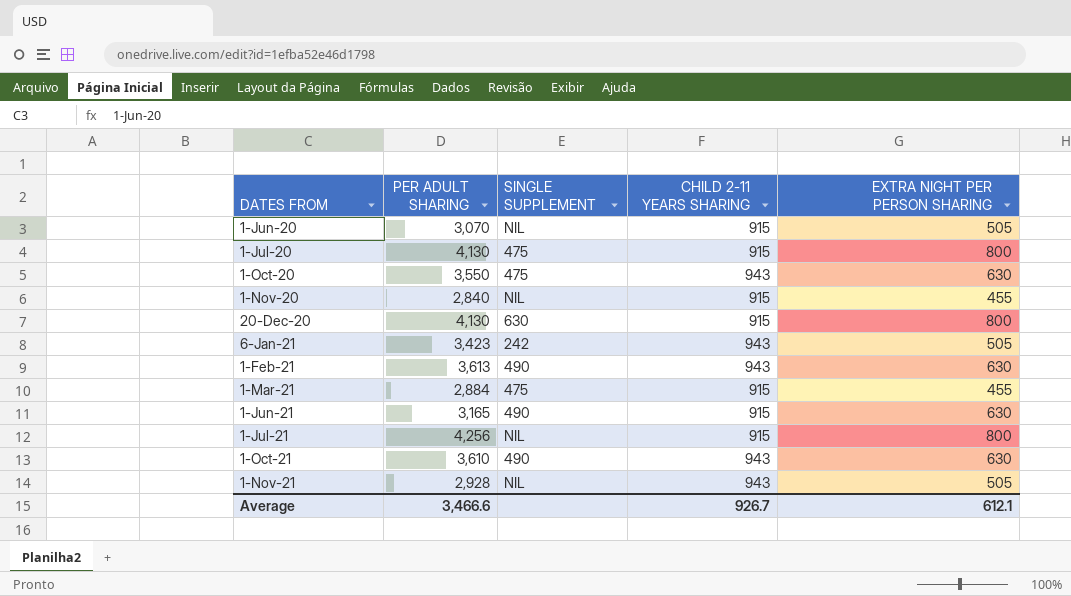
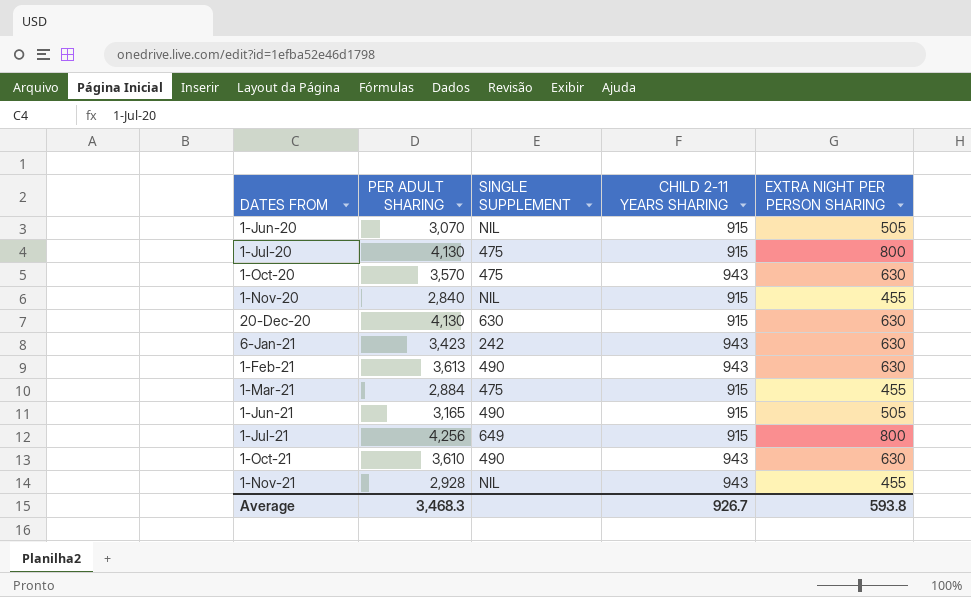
1-Oct-20 | PER ADULT SHARING: 3,550 -> 3,570
20-Dec-20 | EXTRA NIGHT PER PERSON SHARING: 800 -> 630
6-Jan-21 | EXTRA NIGHT PER PERSON SHARING: 505 -> 630
1-Jun-21 | EXTRA NIGHT PER PERSON SHARING: 630 -> 505
1-Jul-21 | SINGLE SUPPLEMENT: NIL -> 649
1-Nov-21 | EXTRA NIGHT PER PERSON SHARING: 505 -> 455
Average | PER ADULT SHARING: 3,466.6 -> 3,468.3
Average | EXTRA NIGHT PER PERSON SHARING: 612.1 -> 593.8

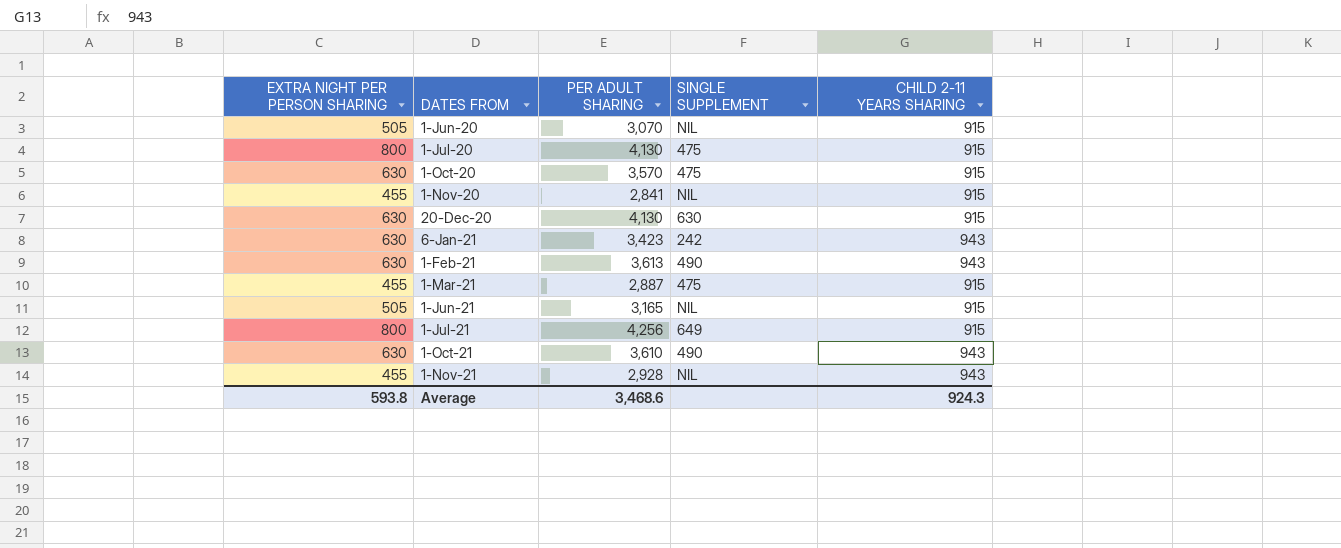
column EXTRA NIGHT PER PERSON SHARING | position: 5 -> 1
1-Oct-20 | CHILD 2-11 YEARS SHARING: 943 -> 915
1-Nov-20 | PER ADULT SHARING: 2,840 -> 2,841
1-Mar-21 | PER ADULT SHARING: 2,884 -> 2,887
1-Jun-21 | SINGLE SUPPLEMENT: 490 -> NIL
Average | PER ADULT SHARING: 3,468.3 -> 3,468.6
Average | CHILD 2-11 YEARS SHARING: 926.7 -> 924.3

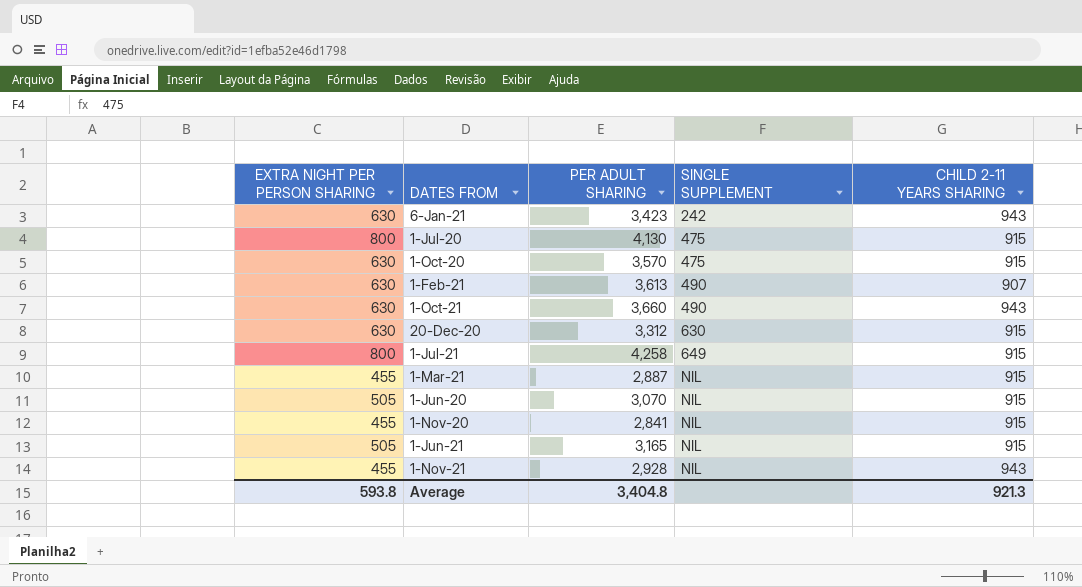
row order: DATES FROM ascending -> SINGLE SUPPLEMENT ascending
1-Feb-21 | CHILD 2-11 YEARS SHARING: 943 -> 907
1-Oct-21 | PER ADULT SHARING: 3,610 -> 3,660
20-Dec-20 | PER ADULT SHARING: 4,130 -> 3,312
1-Jul-21 | PER ADULT SHARING: 4,256 -> 4,258
1-Mar-21 | SINGLE SUPPLEMENT: 475 -> NIL
Average | PER ADULT SHARING: 3,468.6 -> 3,404.8
Average | CHILD 2-11 YEARS SHARING: 924.3 -> 921.3

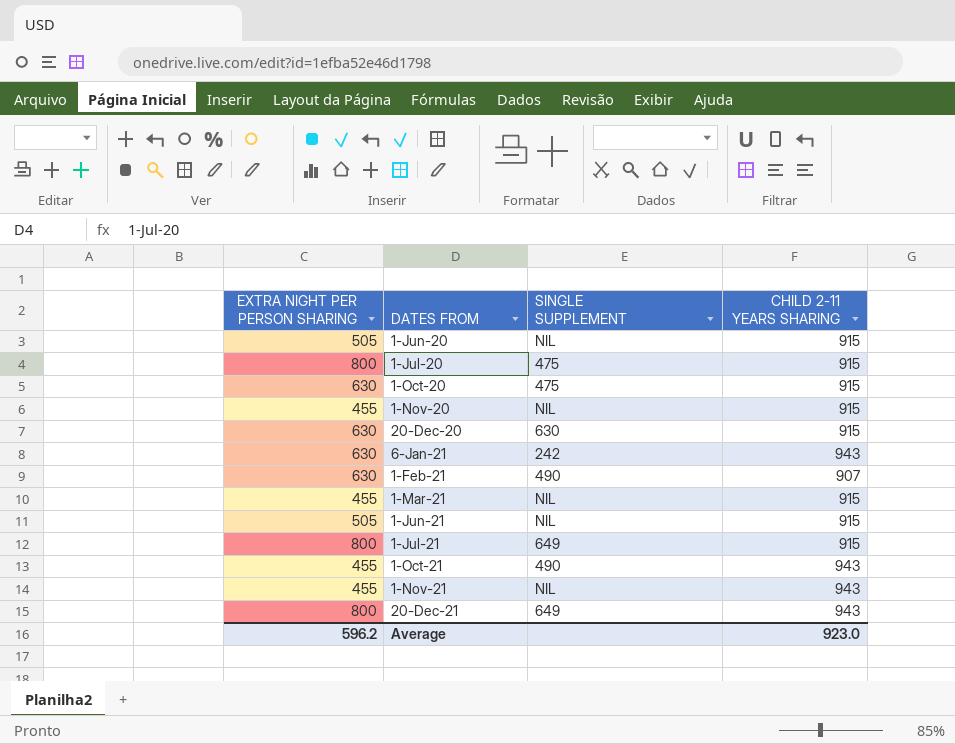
row order: SINGLE SUPPLEMENT ascending -> DATES FROM ascending
column PER ADULT SHARING | position: 3 -> none
1-Oct-21 | EXTRA NIGHT PER PERSON SHARING: 630 -> 455
row 20-Dec-21: none -> 800 | 649 | 943
Average | EXTRA NIGHT PER PERSON SHARING: 593.8 -> 596.2
Average | CHILD 2-11 YEARS SHARING: 921.3 -> 923.0

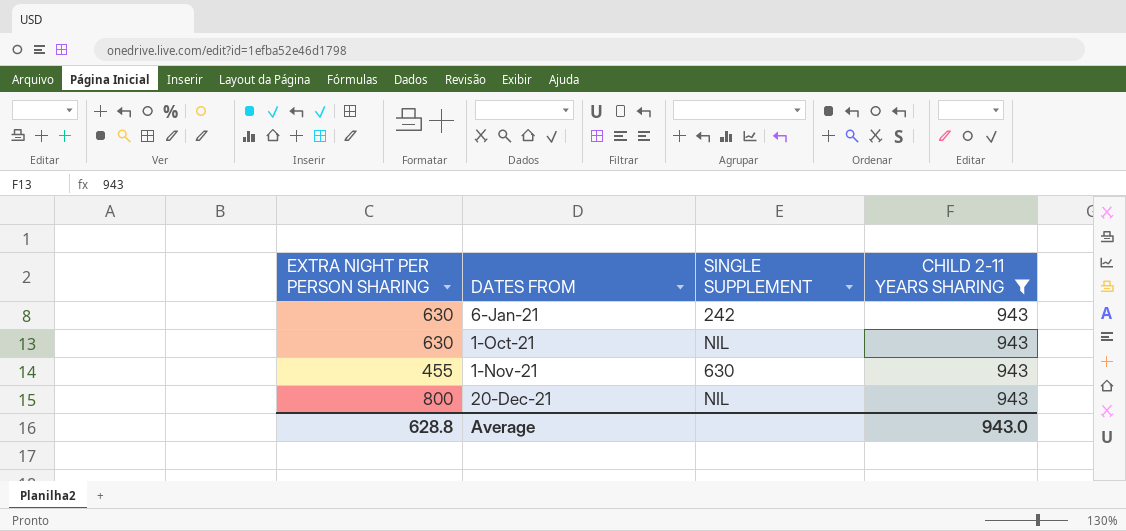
filter: none -> CHILD 2-11 YEARS SHARING = 943
1-Oct-21 | EXTRA NIGHT PER PERSON SHARING: 455 -> 630
1-Oct-21 | SINGLE SUPPLEMENT: 490 -> NIL
1-Nov-21 | SINGLE SUPPLEMENT: NIL -> 630
20-Dec-21 | SINGLE SUPPLEMENT: 649 -> NIL
Average | EXTRA NIGHT PER PERSON SHARING: 596.2 -> 628.8
Average | CHILD 2-11 YEARS SHARING: 923.0 -> 943.0

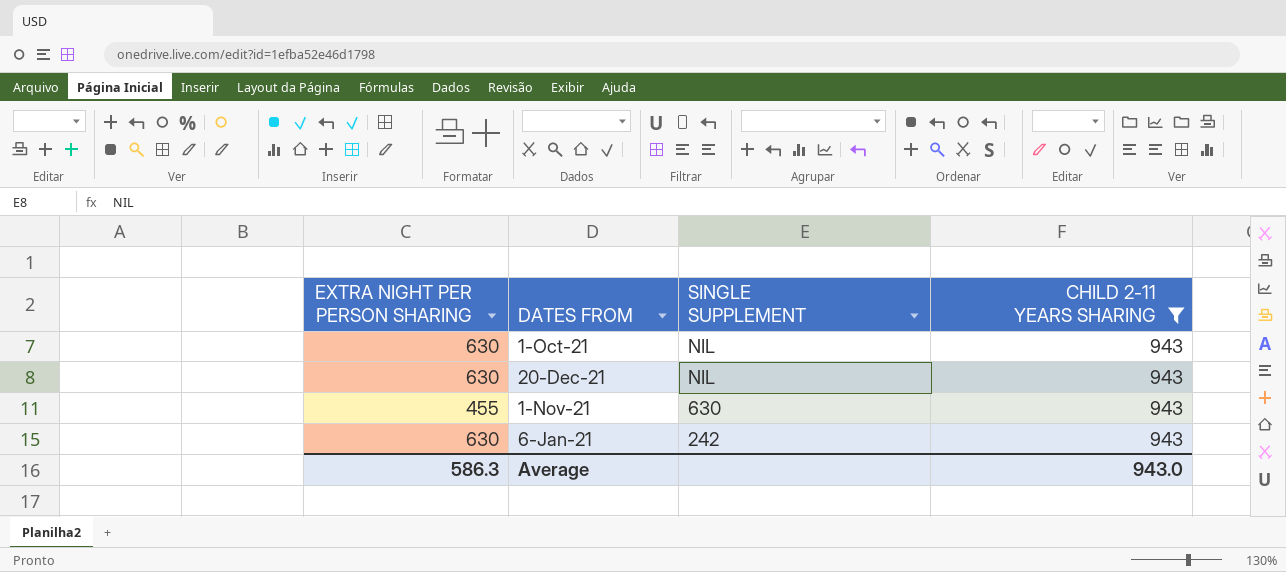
row order: DATES FROM ascending -> SINGLE SUPPLEMENT descending
20-Dec-21 | EXTRA NIGHT PER PERSON SHARING: 800 -> 630
Average | EXTRA NIGHT PER PERSON SHARING: 628.8 -> 586.3

